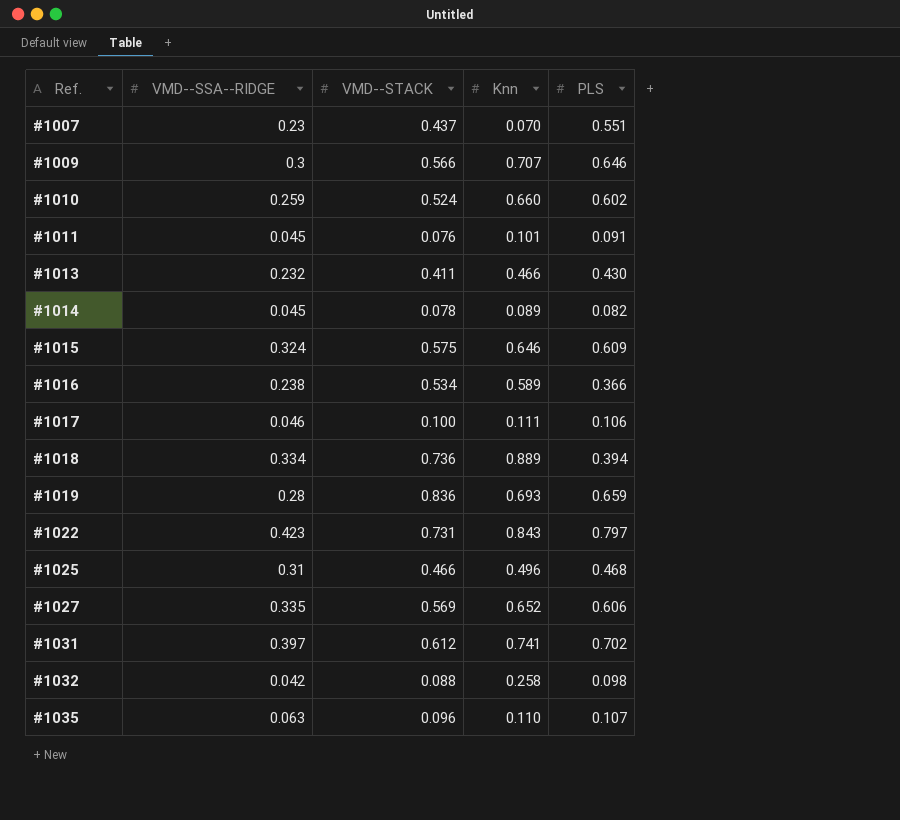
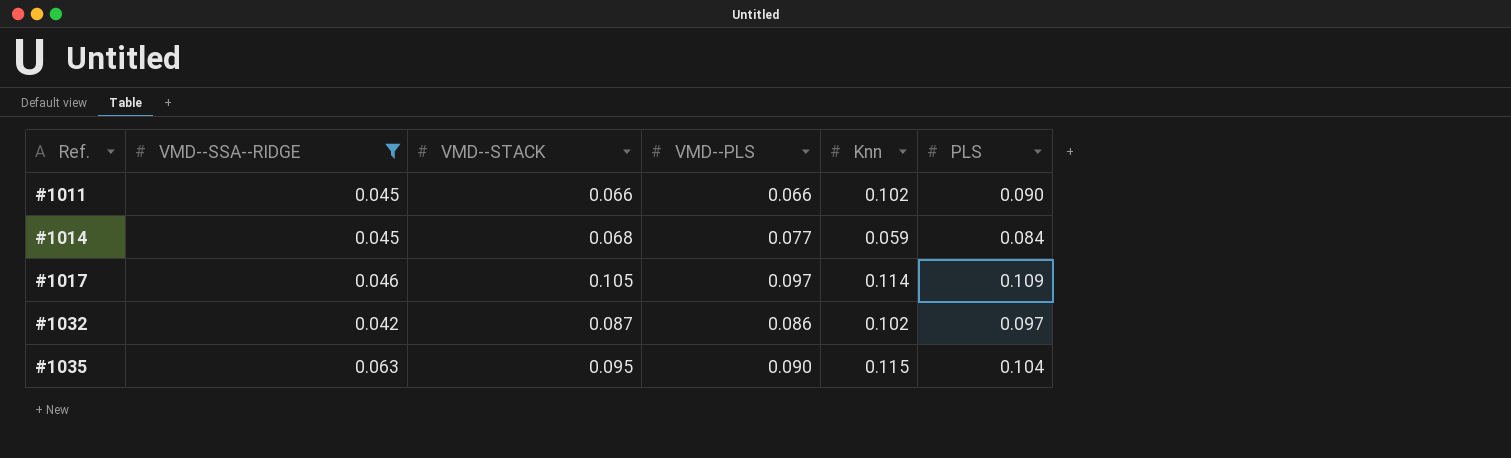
filter: none -> VMD--SSA--RIDGE <= 0.063
column VMD--PLS | position: none -> 4
#1011 | VMD--STACK: 0.076 -> 0.066
#1011 | Knn: 0.101 -> 0.102
#1011 | PLS: 0.091 -> 0.090
#1014 | VMD--STACK: 0.078 -> 0.068
#1014 | Knn: 0.089 -> 0.059
#1014 | PLS: 0.082 -> 0.084
#1017 | VMD--STACK: 0.100 -> 0.105
#1017 | Knn: 0.111 -> 0.114
#1017 | PLS: 0.106 -> 0.109
#1032 | VMD--STACK: 0.088 -> 0.087
#1032 | Knn: 0.258 -> 0.102
#1032 | PLS: 0.098 -> 0.097
#1035 | VMD--STACK: 0.096 -> 0.095
#1035 | Knn: 0.110 -> 0.115
#1035 | PLS: 0.107 -> 0.104

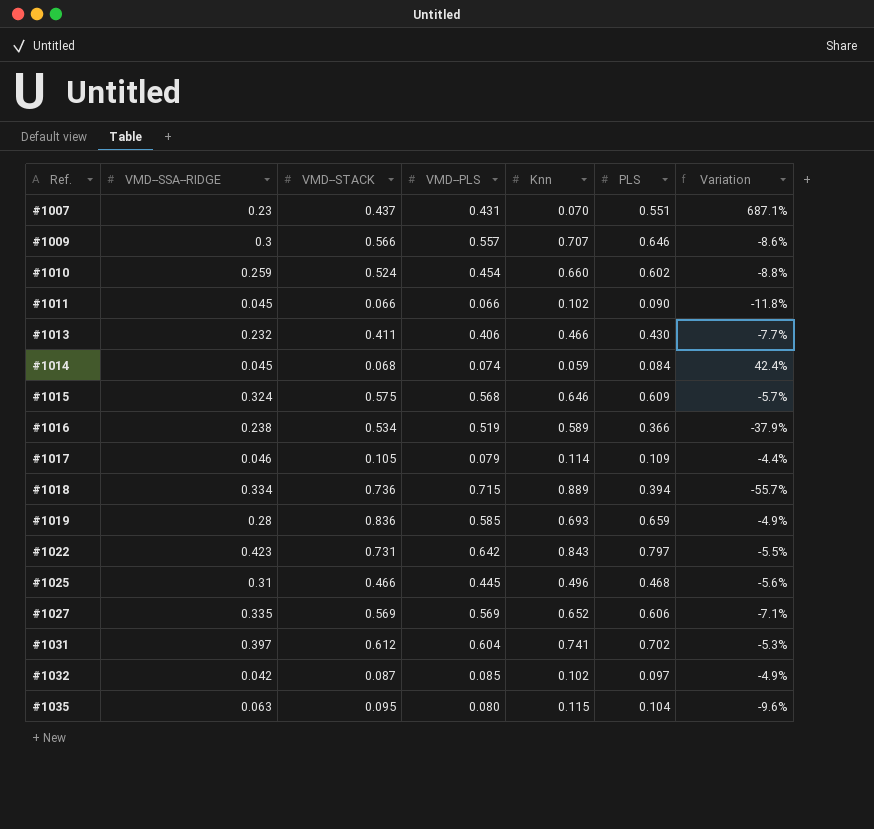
filter: VMD--SSA--RIDGE <= 0.063 -> none
column Variation | formula: none -> ([PLS] - [Knn]) / [Knn]
#1014 | VMD--PLS: 0.077 -> 0.074
#1017 | VMD--PLS: 0.097 -> 0.079
#1032 | VMD--PLS: 0.086 -> 0.085
#1035 | VMD--PLS: 0.090 -> 0.080

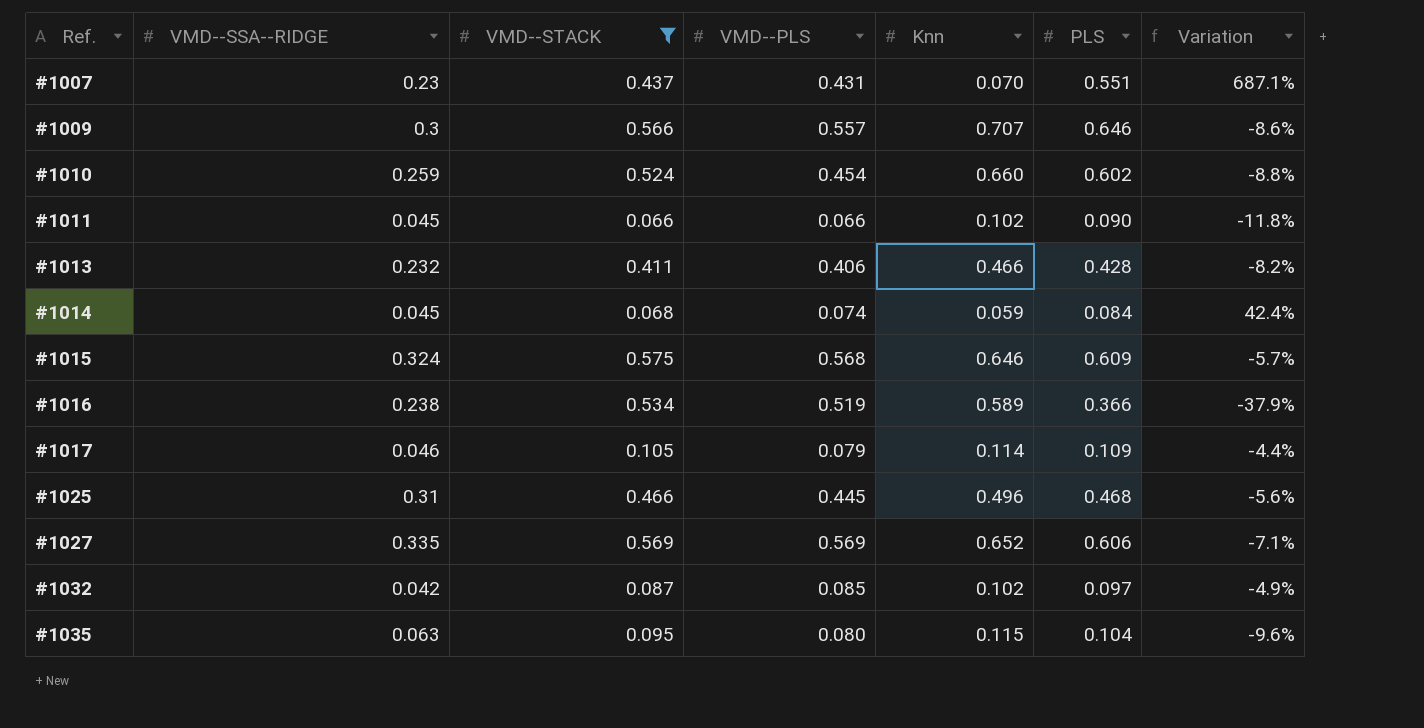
filter: none -> VMD--STACK <= 0.575
#1013 | PLS: 0.430 -> 0.428
#1013 | Variation: -7.7% -> -8.2%

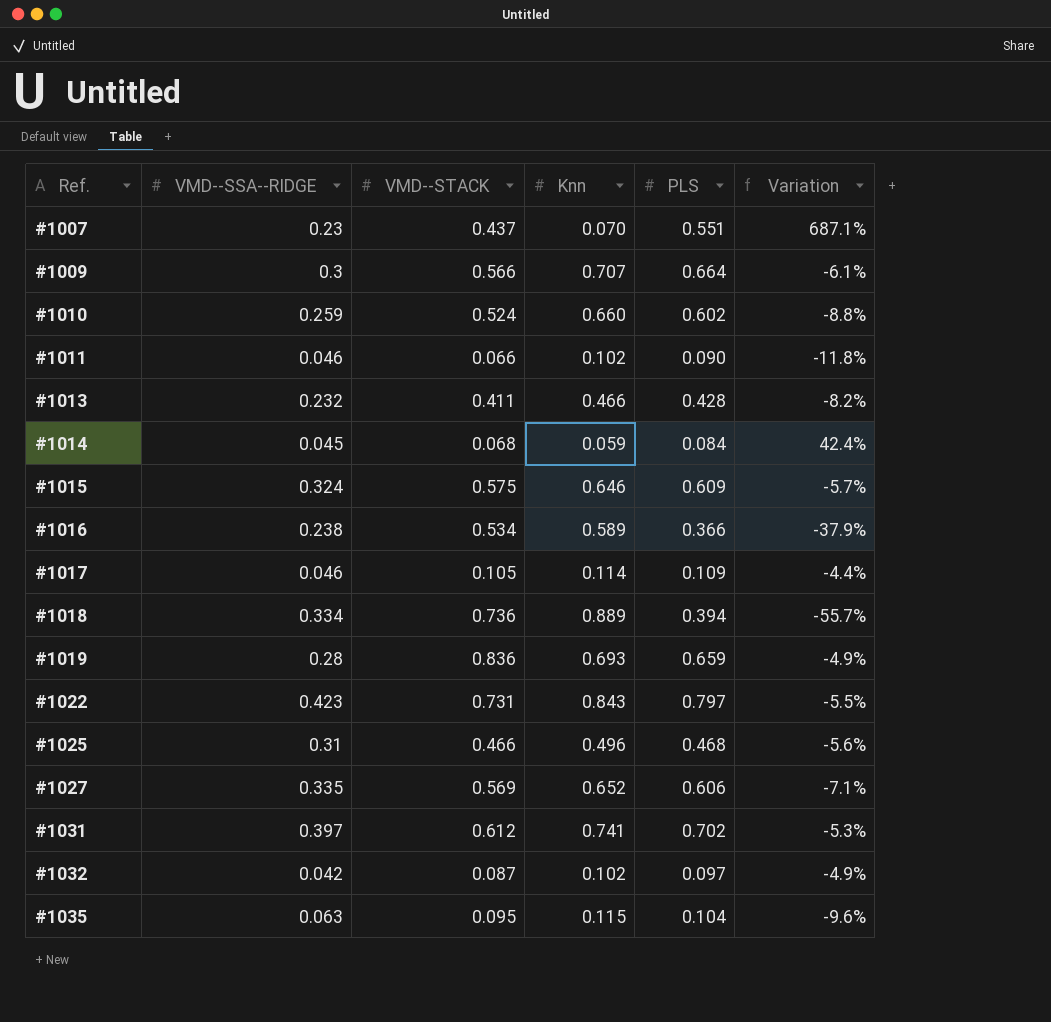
filter: VMD--STACK <= 0.575 -> none
column VMD--PLS | position: 4 -> none
#1009 | PLS: 0.646 -> 0.664
#1009 | Variation: -8.6% -> -6.1%
#1011 | VMD--SSA--RIDGE: 0.045 -> 0.046

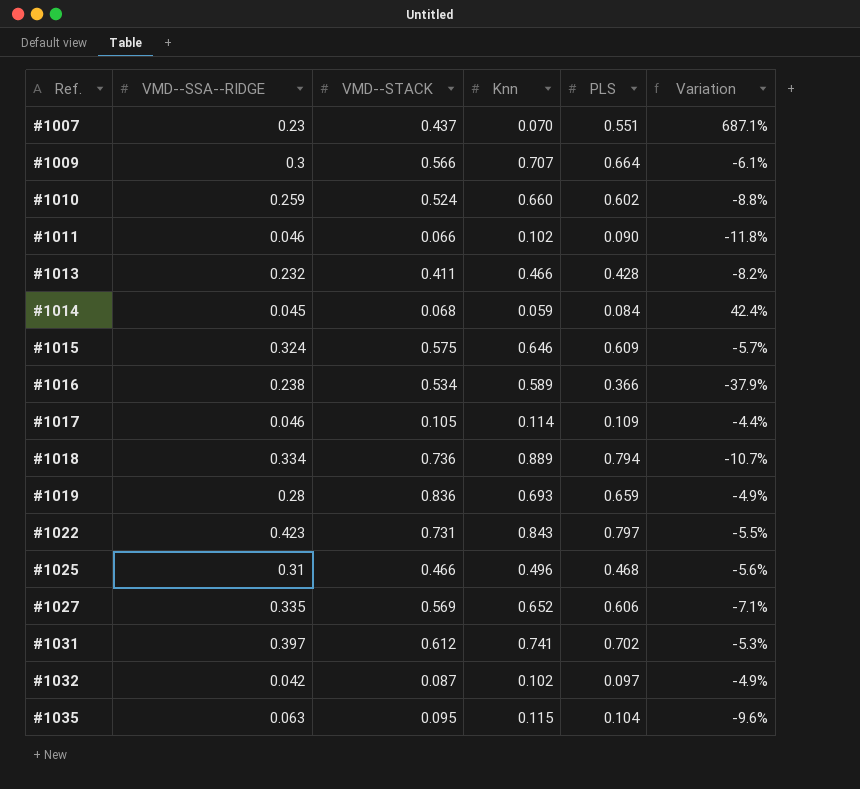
#1018 | PLS: 0.394 -> 0.794
#1018 | Variation: -55.7% -> -10.7%

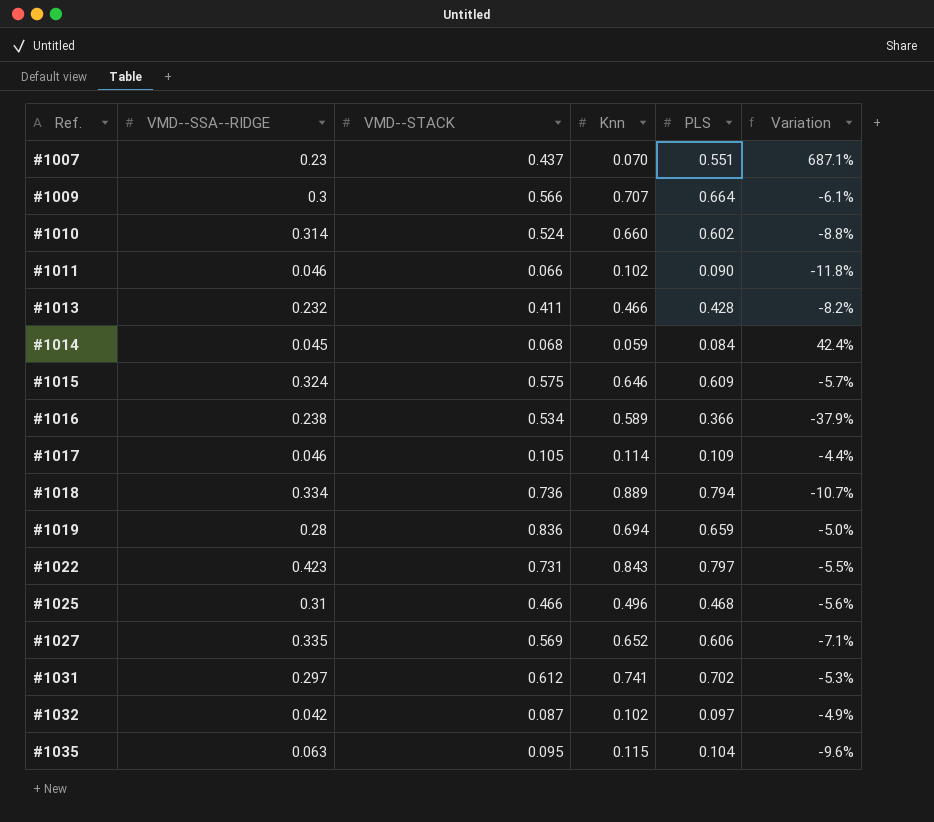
#1010 | VMD--SSA--RIDGE: 0.259 -> 0.314
#1019 | Knn: 0.693 -> 0.694
#1019 | Variation: -4.9% -> -5.0%
#1031 | VMD--SSA--RIDGE: 0.397 -> 0.297

